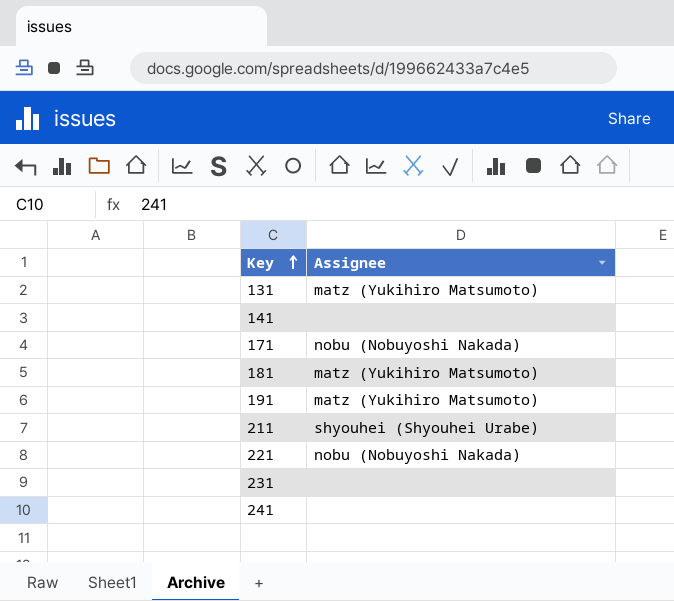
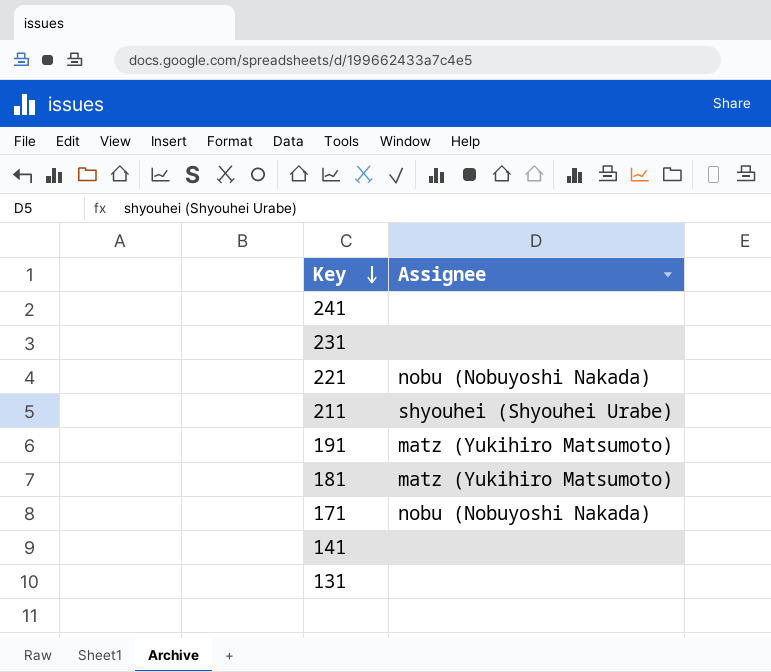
row order: Key ascending -> Key descending
131 | Assignee: matz (Yukihiro Matsumoto) -> none

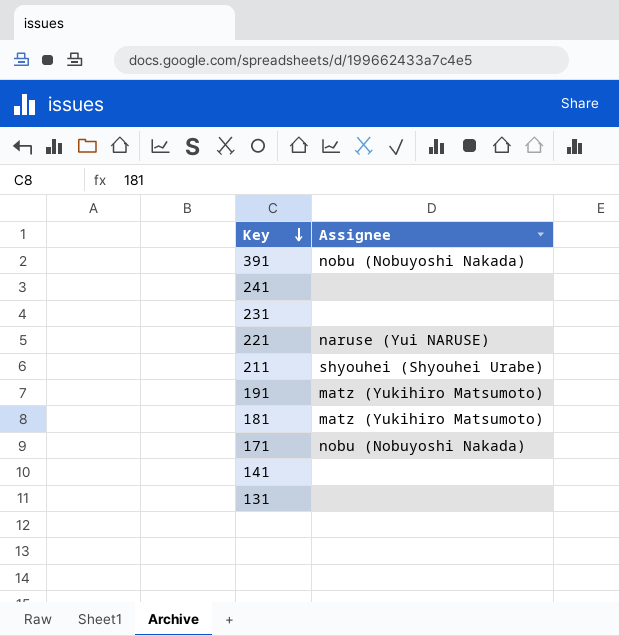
row 391: none -> nobu (Nobuyoshi Nakada)
221 | Assignee: nobu (Nobuyoshi Nakada) -> naruse (Yui NARUSE)

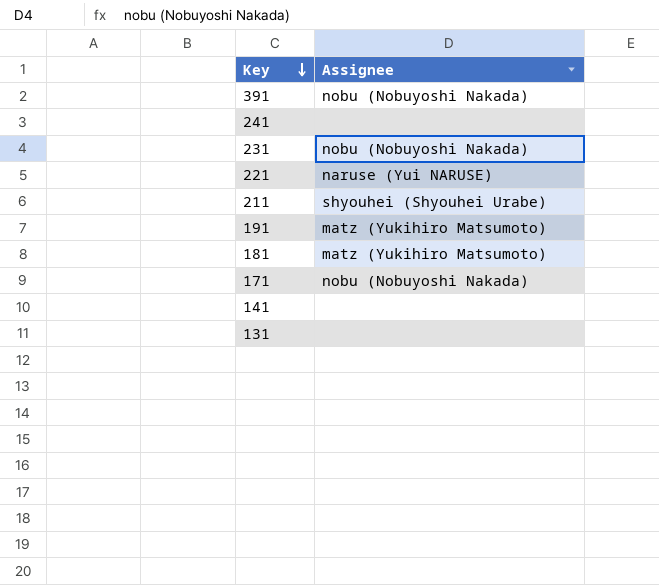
231 | Assignee: none -> nobu (Nobuyoshi Nakada)

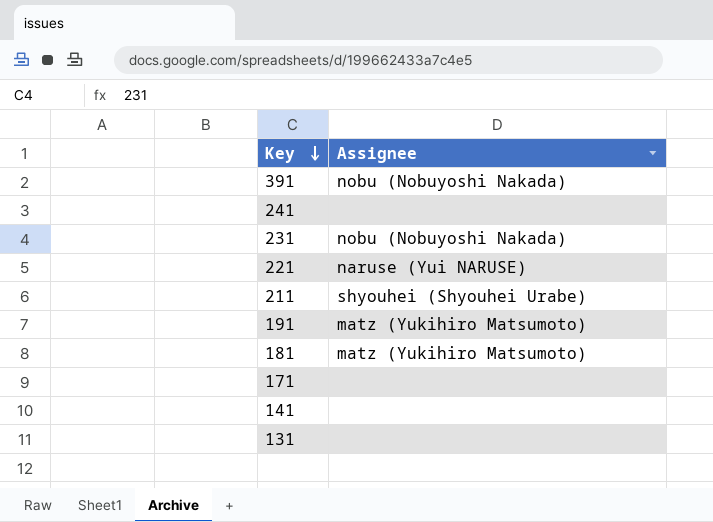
171 | Assignee: nobu (Nobuyoshi Nakada) -> none

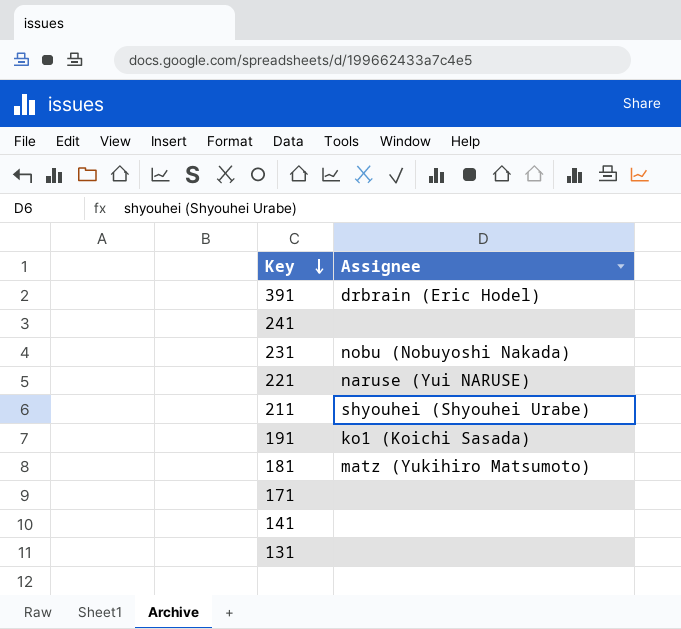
391 | Assignee: nobu (Nobuyoshi Nakada) -> drbrain (Eric Hodel)
191 | Assignee: matz (Yukihiro Matsumoto) -> ko1 (Koichi Sasada)

